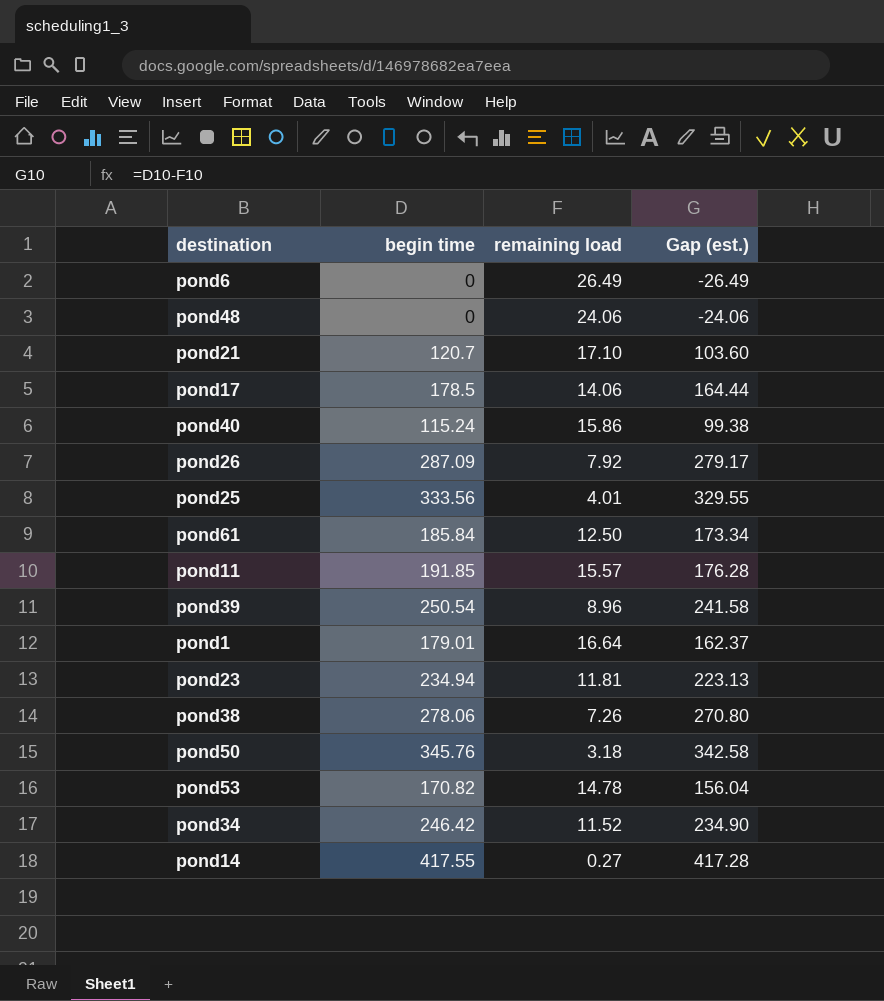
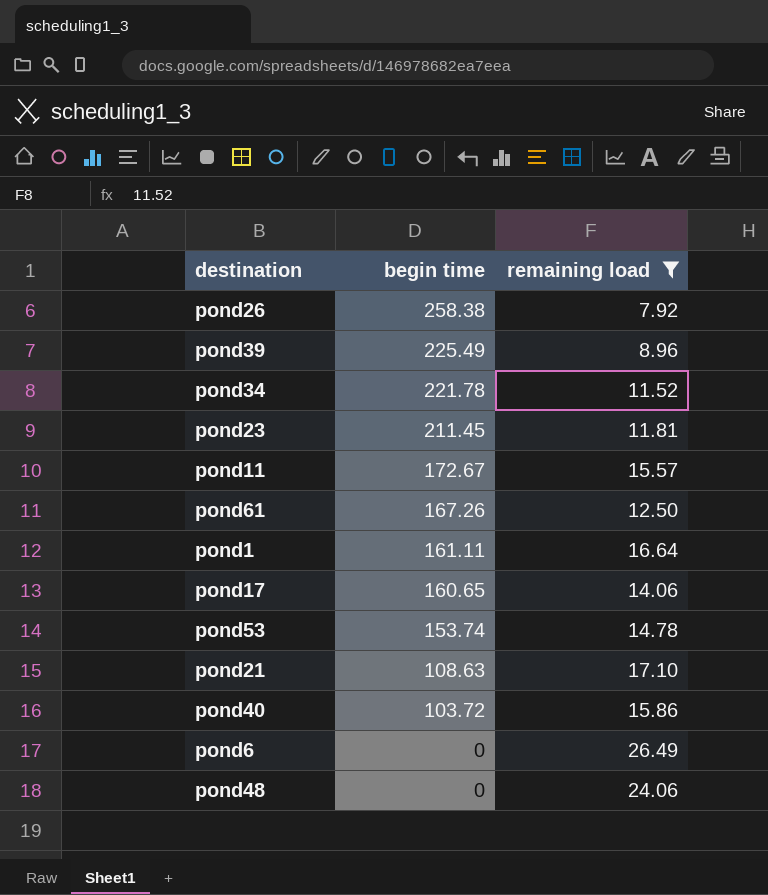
filter: none -> remaining load >= 7.92
row order: none -> begin time descending
column Gap (est.) | formula: [begin time] - [remaining load] -> none
pond26 | begin time: 287.09 -> 258.38
pond39 | begin time: 250.54 -> 225.49
pond34 | begin time: 246.42 -> 221.78
pond23 | begin time: 234.94 -> 211.45
pond11 | begin time: 191.85 -> 172.67
pond61 | begin time: 185.84 -> 167.26
pond1 | begin time: 179.01 -> 161.11
pond17 | begin time: 178.5 -> 160.65
pond53 | begin time: 170.82 -> 153.74
pond21 | begin time: 120.7 -> 108.63
pond40 | begin time: 115.24 -> 103.72

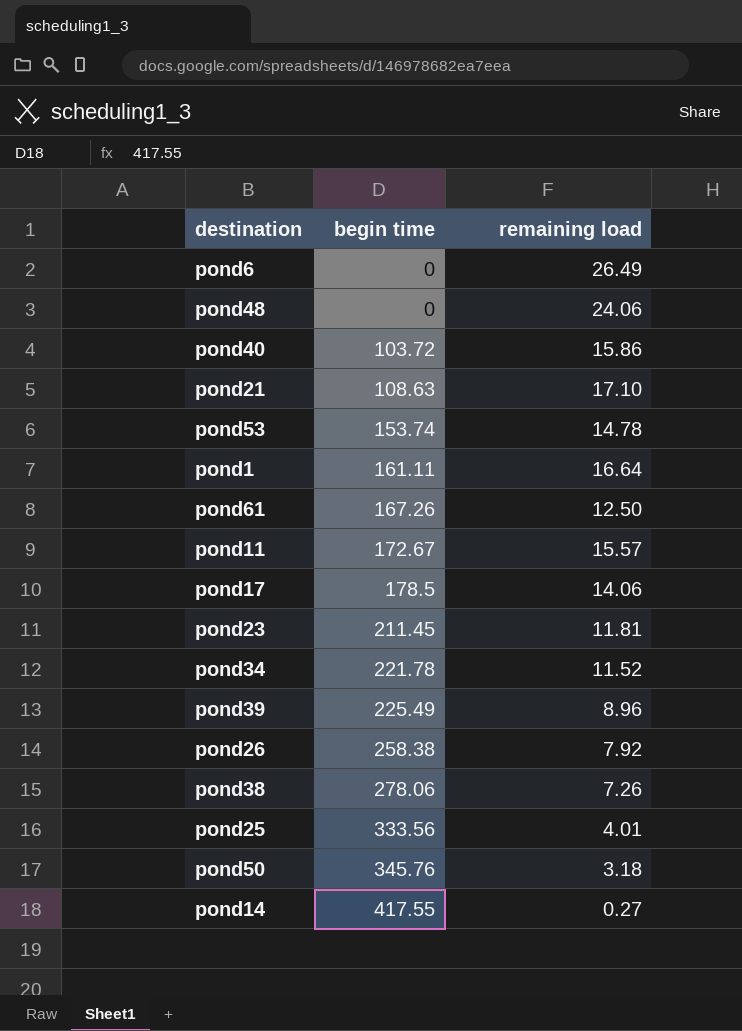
filter: remaining load >= 7.92 -> none
row order: begin time descending -> begin time ascending
pond17 | begin time: 160.65 -> 178.5

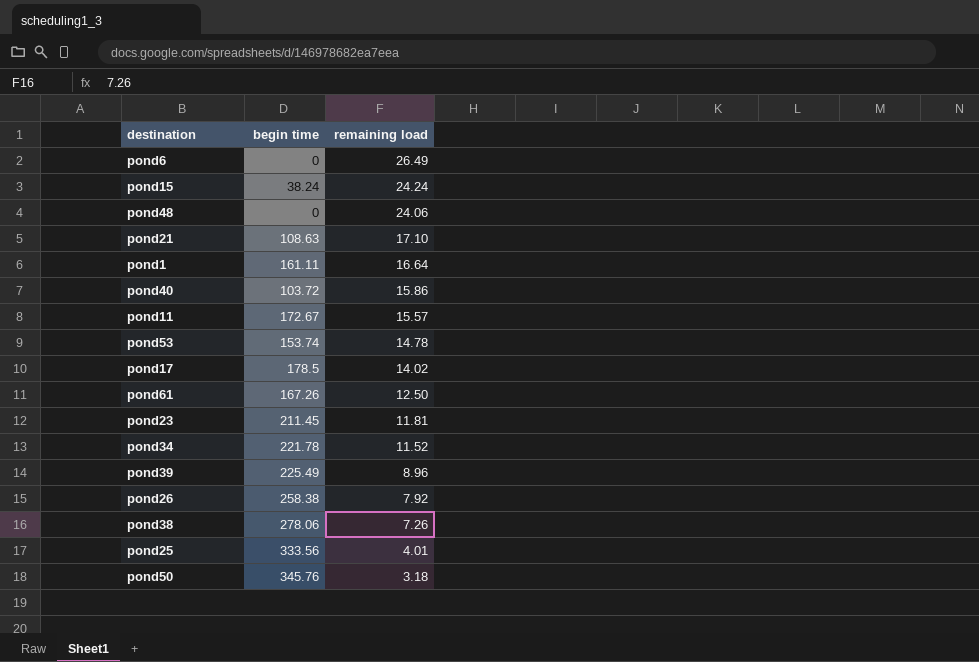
row order: begin time ascending -> remaining load descending
row pond14: 417.55 | 0.27 -> none
row pond15: none -> 38.24 | 24.24
pond17 | remaining load: 14.06 -> 14.02

